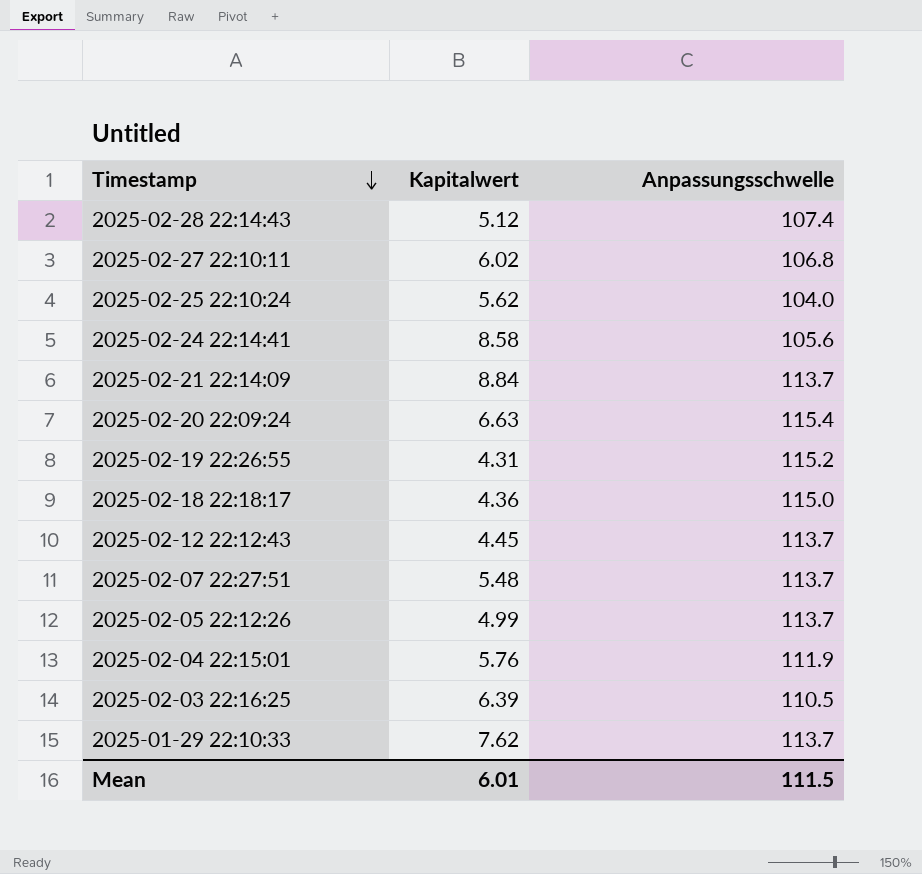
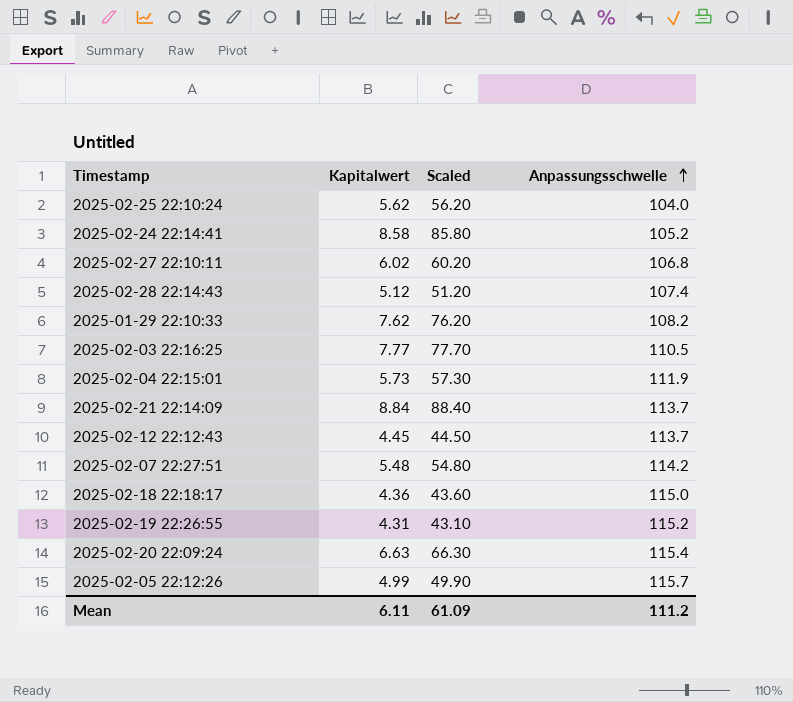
row order: Timestamp descending -> Anpassungsschwelle ascending
column Scaled | formula: none -> [Kapitalwert] * 10
2025-02-24 22:14:41 | Anpassungsschwelle: 105.6 -> 105.2
2025-01-29 22:10:33 | Anpassungsschwelle: 113.7 -> 108.2
2025-02-03 22:16:25 | Kapitalwert: 6.39 -> 7.77
2025-02-04 22:15:01 | Kapitalwert: 5.76 -> 5.73
2025-02-07 22:27:51 | Anpassungsschwelle: 113.7 -> 114.2
2025-02-05 22:12:26 | Anpassungsschwelle: 113.7 -> 115.7
Mean | Kapitalwert: 6.01 -> 6.11
Mean | Anpassungsschwelle: 111.5 -> 111.2

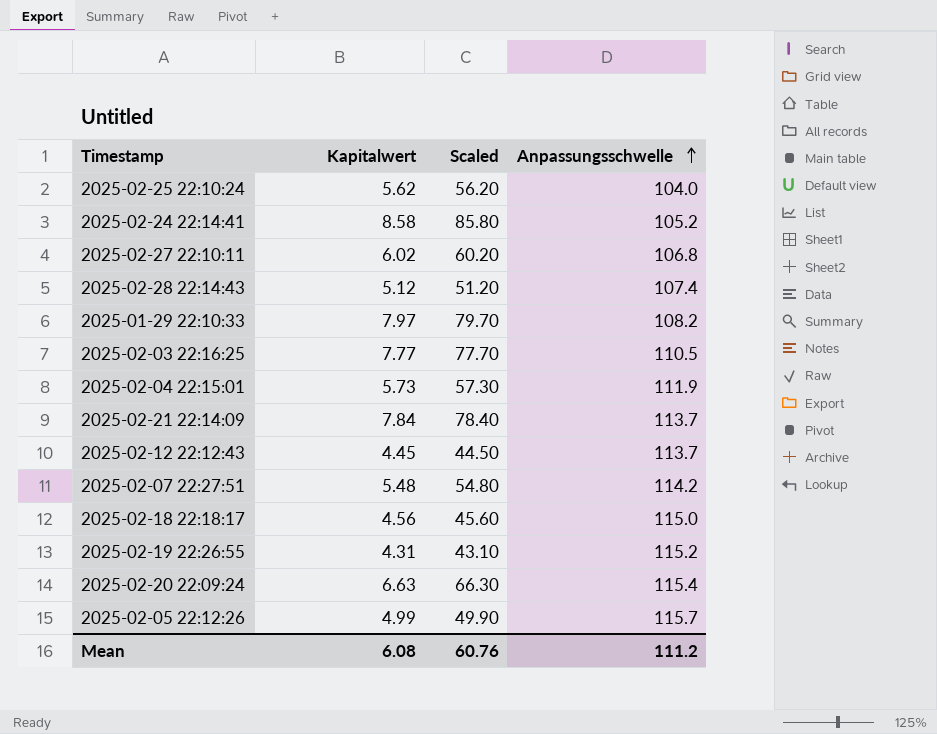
2025-01-29 22:10:33 | Kapitalwert: 7.62 -> 7.97
2025-01-29 22:10:33 | Scaled: 76.20 -> 79.70
2025-02-21 22:14:09 | Kapitalwert: 8.84 -> 7.84
2025-02-21 22:14:09 | Scaled: 88.40 -> 78.40
2025-02-18 22:18:17 | Kapitalwert: 4.36 -> 4.56
2025-02-18 22:18:17 | Scaled: 43.60 -> 45.60
Mean | Kapitalwert: 6.11 -> 6.08
Mean | Scaled: 61.09 -> 60.76

